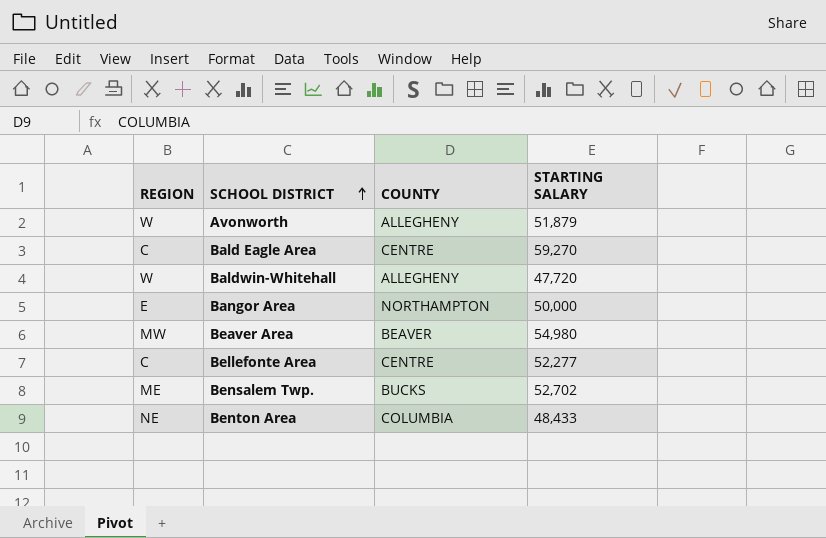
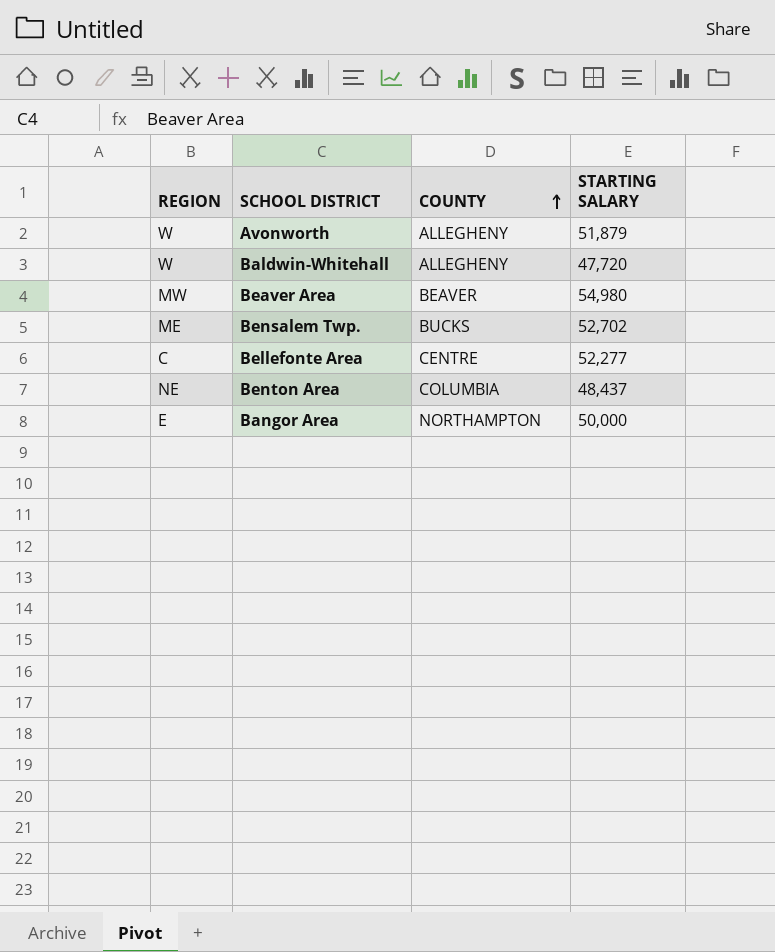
row order: SCHOOL DISTRICT ascending -> COUNTY ascending
row Bald Eagle Area: C | CENTRE | 59,270 -> none
Benton Area | STARTING SALARY: 48,433 -> 48,437

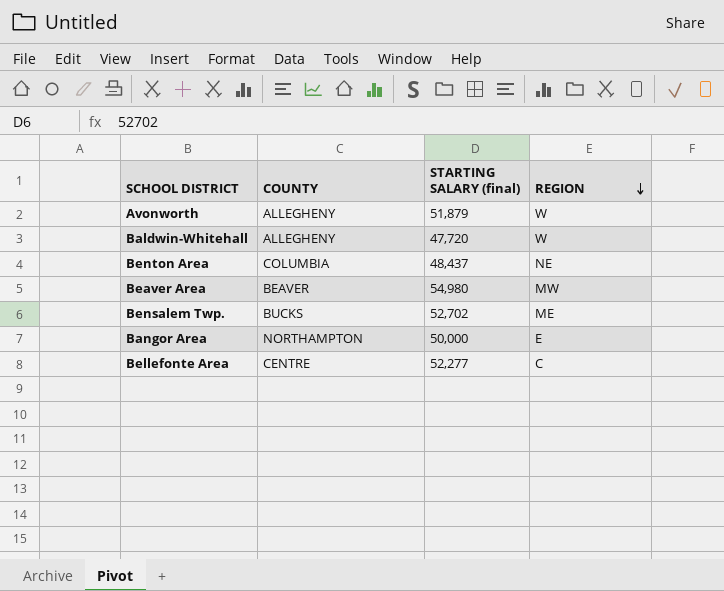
row order: COUNTY ascending -> REGION descending
column name: STARTING SALARY -> STARTING SALARY (final)
column REGION | position: 1 -> 4

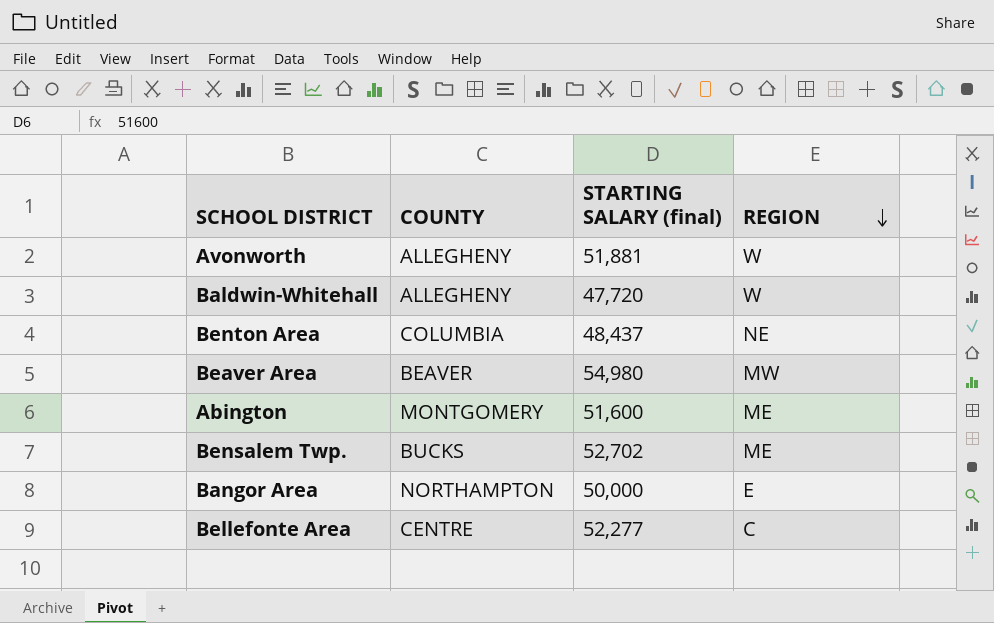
Avonworth | STARTING SALARY (final): 51,879 -> 51,881
row Abington: none -> MONTGOMERY | 51,600 | ME

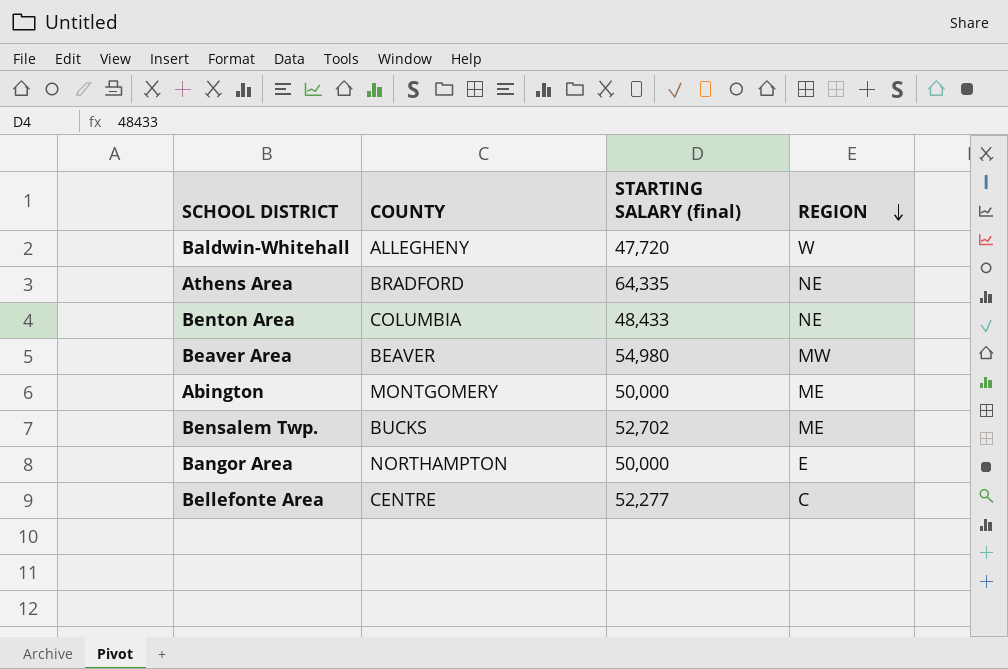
row Avonworth: ALLEGHENY | 51,881 | W -> none
row Athens Area: none -> BRADFORD | 64,335 | NE
Benton Area | STARTING SALARY (final): 48,437 -> 48,433
Abington | STARTING SALARY (final): 51,600 -> 50,000

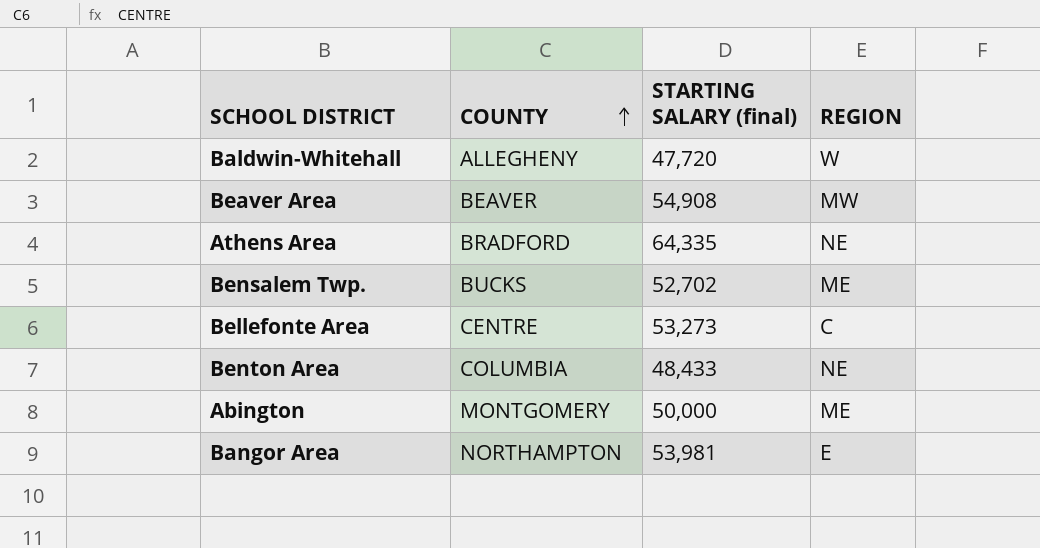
row order: REGION descending -> COUNTY ascending
Beaver Area | STARTING SALARY (final): 54,980 -> 54,908
Bellefonte Area | STARTING SALARY (final): 52,277 -> 53,273
Bangor Area | STARTING SALARY (final): 50,000 -> 53,981

